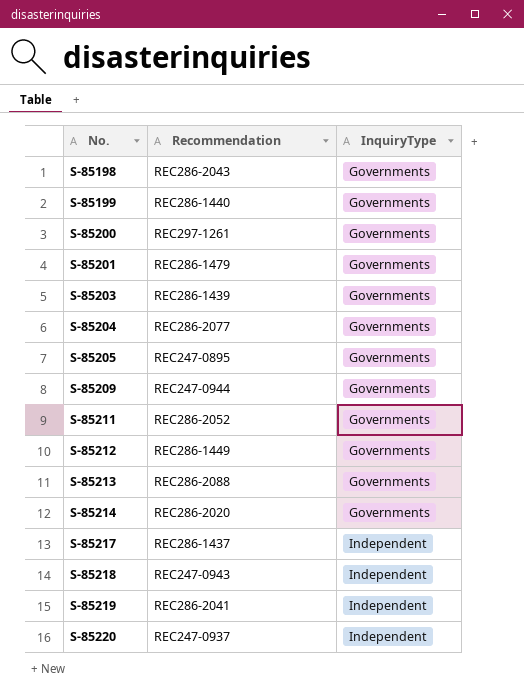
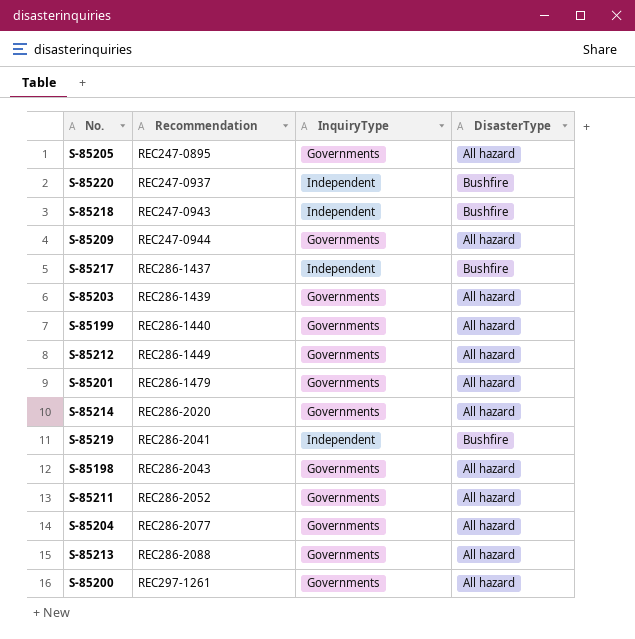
row order: No. ascending -> Recommendation ascending
column DisasterType | position: none -> 4

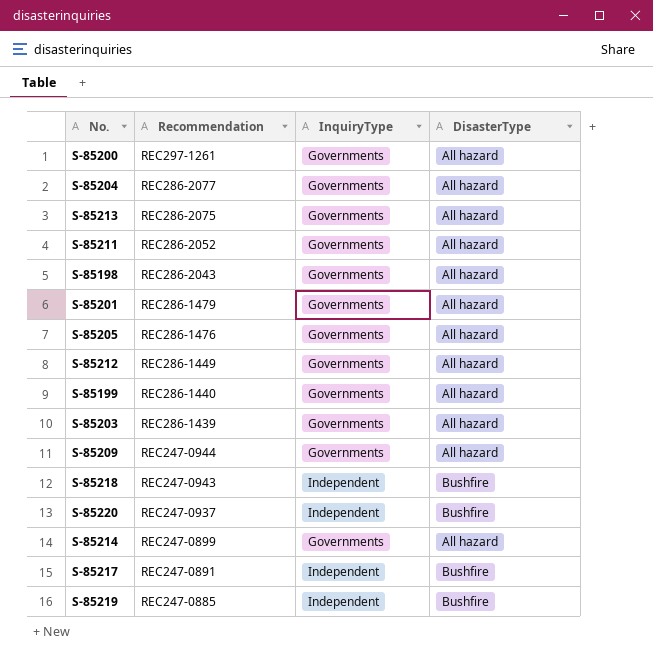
row order: Recommendation ascending -> Recommendation descending
S-85213 | Recommendation: REC286-2088 -> REC286-2075
S-85205 | Recommendation: REC247-0895 -> REC286-1476
S-85214 | Recommendation: REC286-2020 -> REC247-0899
S-85217 | Recommendation: REC286-1437 -> REC247-0891
S-85219 | Recommendation: REC286-2041 -> REC247-0885

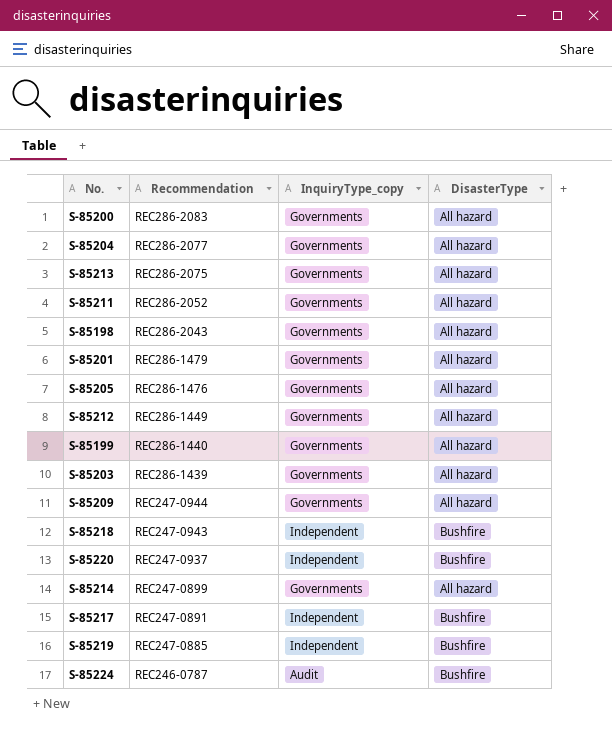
column name: InquiryType -> InquiryType_copy
S-85200 | Recommendation: REC297-1261 -> REC286-2083
row S-85224: none -> REC246-0787 | Audit | Bushfire

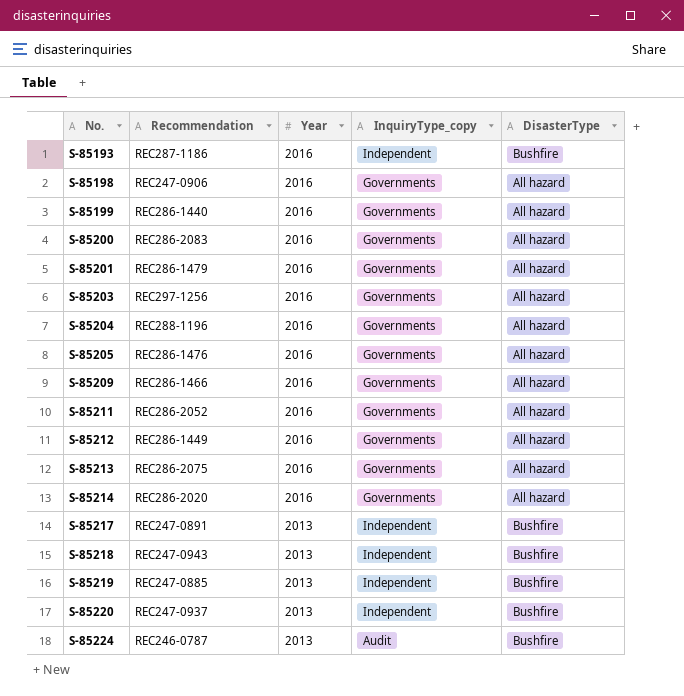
row order: Recommendation descending -> No. ascending
column Year | position: none -> 3
row S-85193: none -> REC287-1186 | 2016 | Independent | Bushfire
S-85198 | Recommendation: REC286-2043 -> REC247-0906
S-85203 | Recommendation: REC286-1439 -> REC297-1256
S-85204 | Recommendation: REC286-2077 -> REC288-1196
S-85209 | Recommendation: REC247-0944 -> REC286-1466
S-85214 | Recommendation: REC247-0899 -> REC286-2020

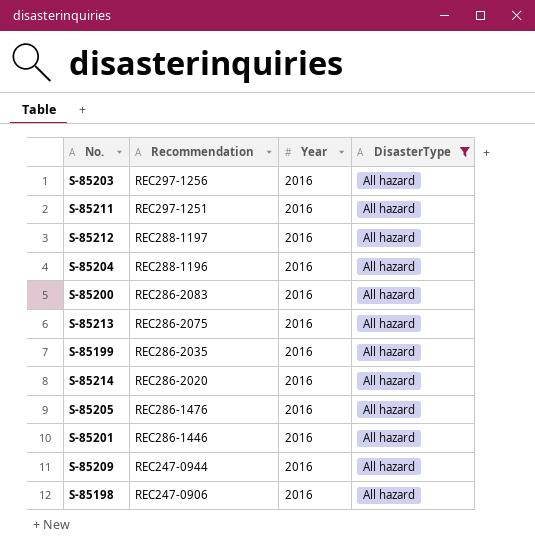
filter: none -> DisasterType = All hazard
row order: No. ascending -> Recommendation descending
column InquiryType_copy | position: 4 -> none
S-85211 | Recommendation: REC286-2052 -> REC297-1251
S-85212 | Recommendation: REC286-1449 -> REC288-1197
S-85199 | Recommendation: REC286-1440 -> REC286-2035
S-85201 | Recommendation: REC286-1479 -> REC286-1446
S-85209 | Recommendation: REC286-1466 -> REC247-0944

